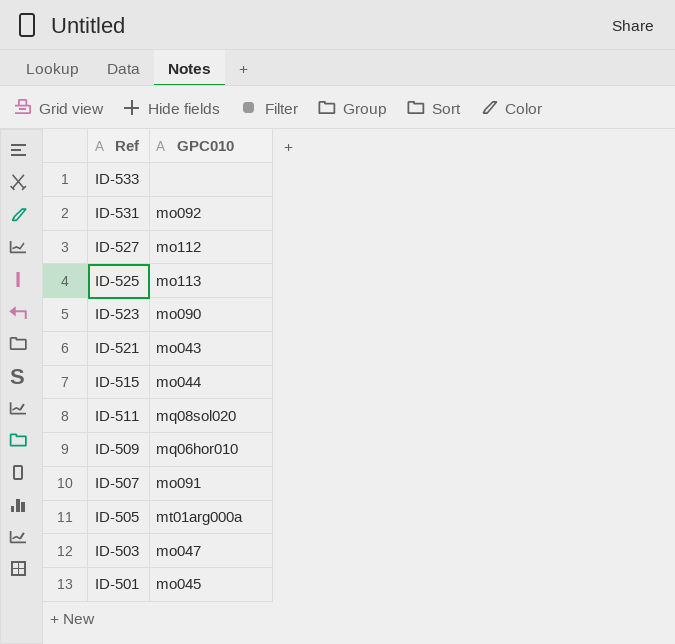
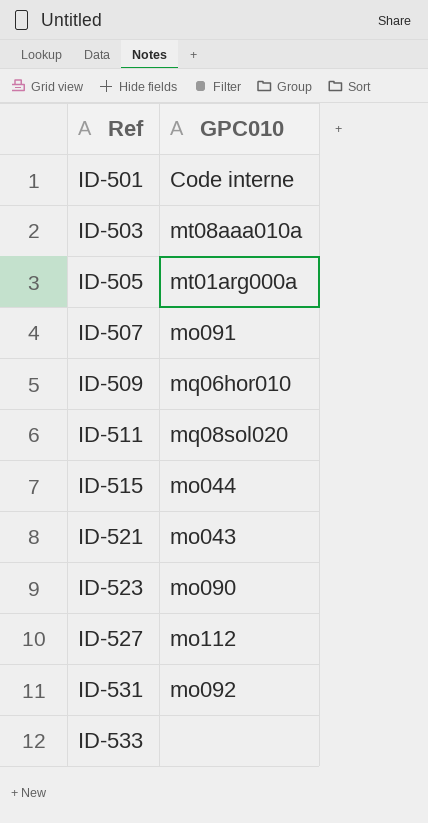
row order: Ref descending -> Ref ascending
row ID-525: mo113 -> none
ID-501 | GPC010: mo045 -> Code interne
ID-503 | GPC010: mo047 -> mt08aaa010a

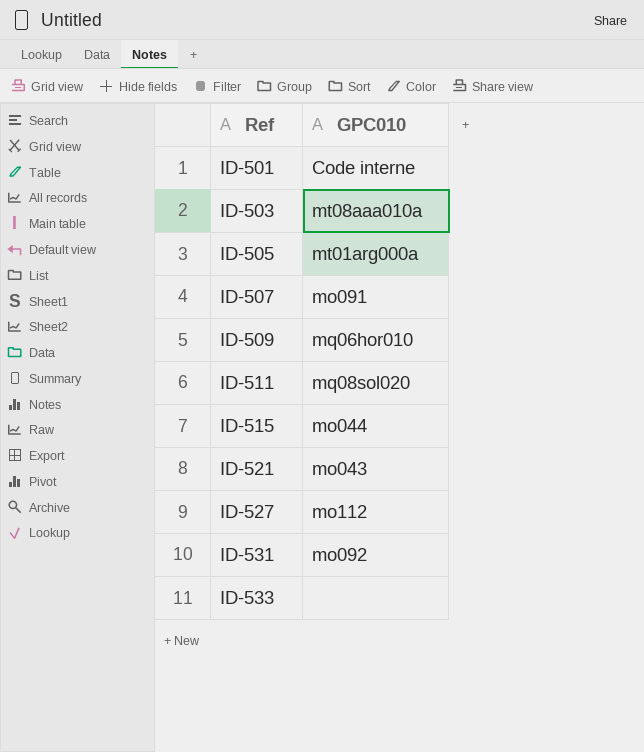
row ID-523: mo090 -> none

